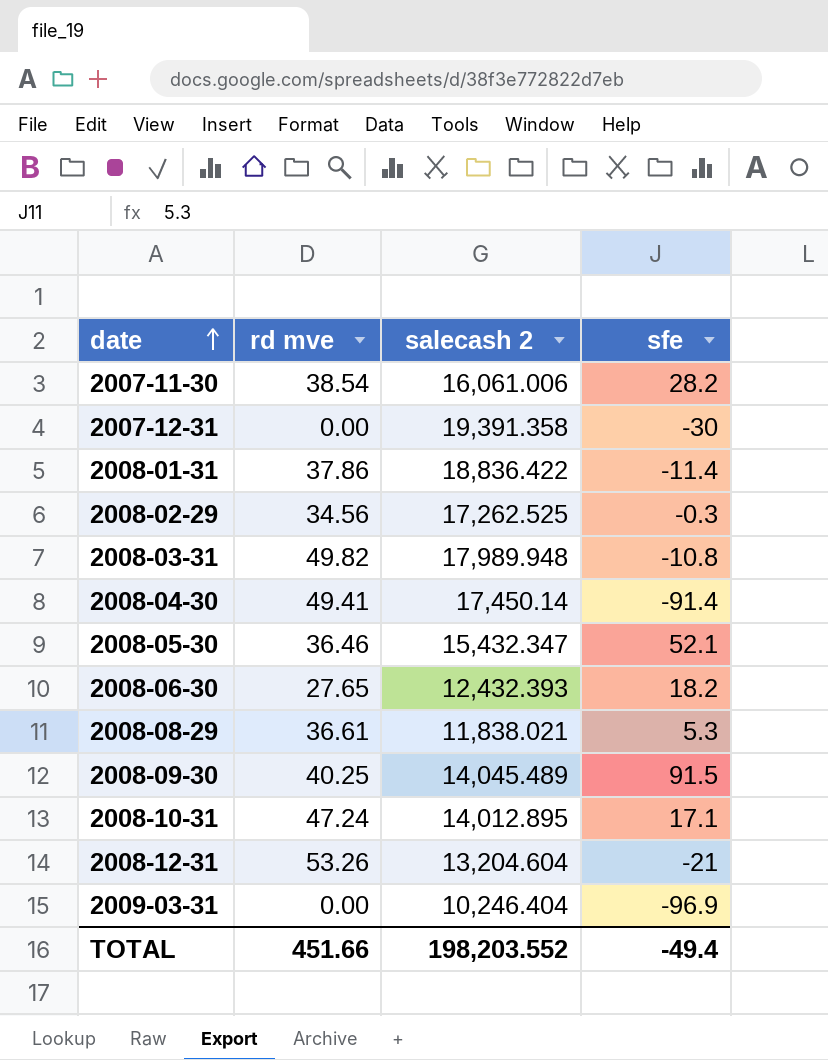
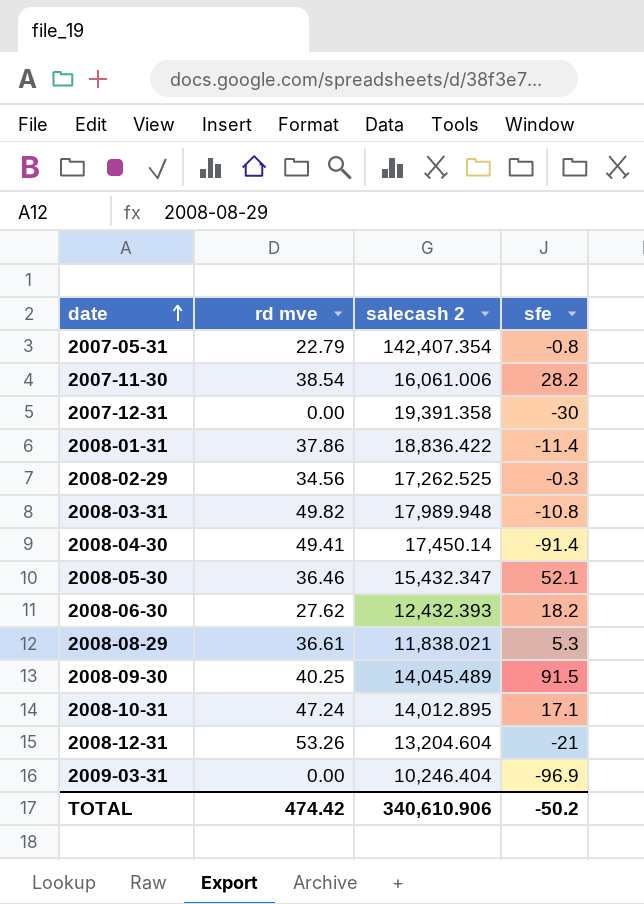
row 2007-05-31: none -> 22.79 | 142,407.354 | -0.8
2008-06-30 | rd mve: 27.65 -> 27.62
TOTAL | rd mve: 451.66 -> 474.42
TOTAL | salecash 2: 198,203.552 -> 340,610.906
TOTAL | sfe: -49.4 -> -50.2

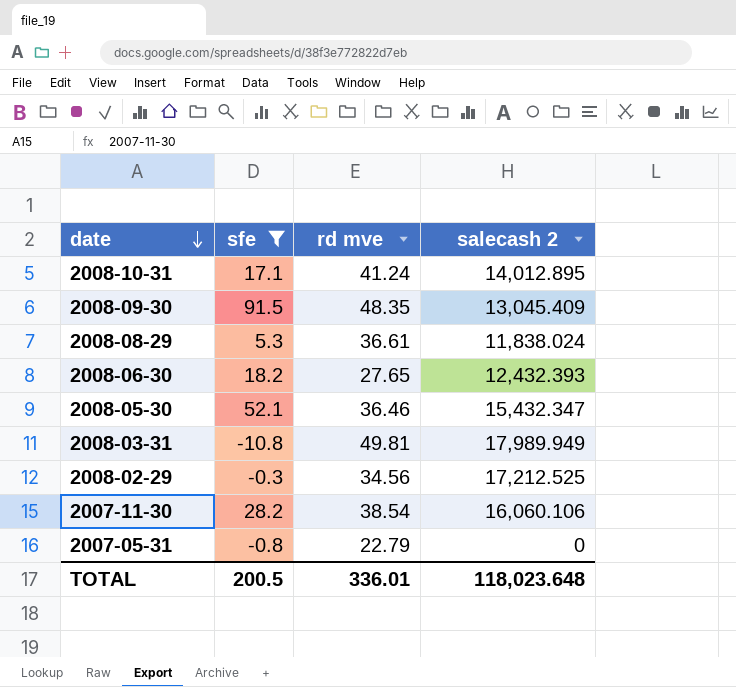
filter: none -> sfe >= -10.8
row order: date ascending -> date descending
column sfe | position: 4 -> 2
2008-10-31 | rd mve: 47.24 -> 41.24
2008-09-30 | rd mve: 40.25 -> 48.35
2008-09-30 | salecash 2: 14,045.489 -> 13,045.409
2008-08-29 | salecash 2: 11,838.021 -> 11,838.024
2008-06-30 | rd mve: 27.62 -> 27.65
2008-03-31 | rd mve: 49.82 -> 49.81
2008-03-31 | salecash 2: 17,989.948 -> 17,989.949
2008-02-29 | salecash 2: 17,262.525 -> 17,212.525
2007-11-30 | salecash 2: 16,061.006 -> 16,060.106
2007-05-31 | salecash 2: 142,407.354 -> 0
TOTAL | sfe: -50.2 -> 200.5
TOTAL | rd mve: 474.42 -> 336.01
TOTAL | salecash 2: 340,610.906 -> 118,023.648

